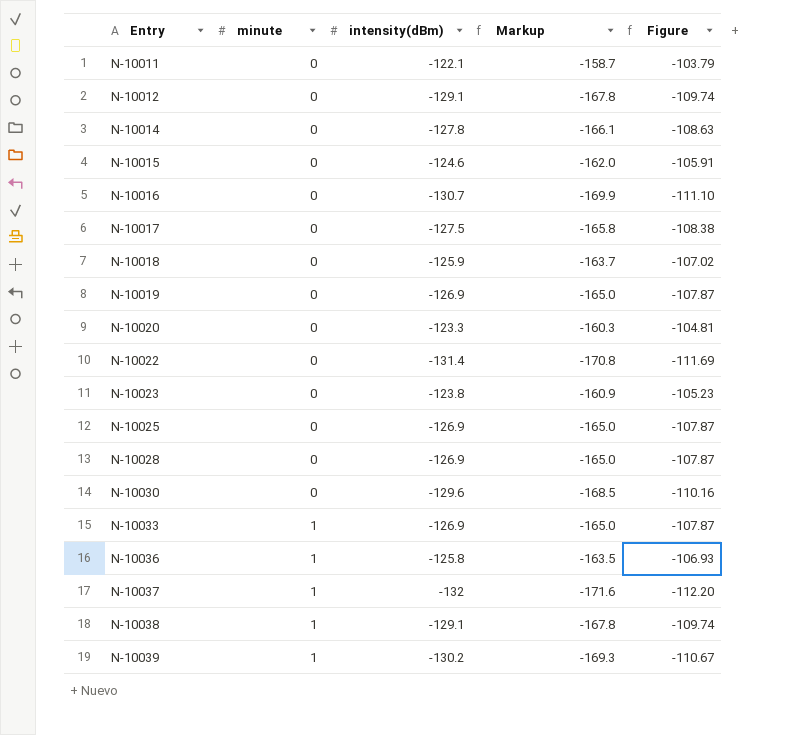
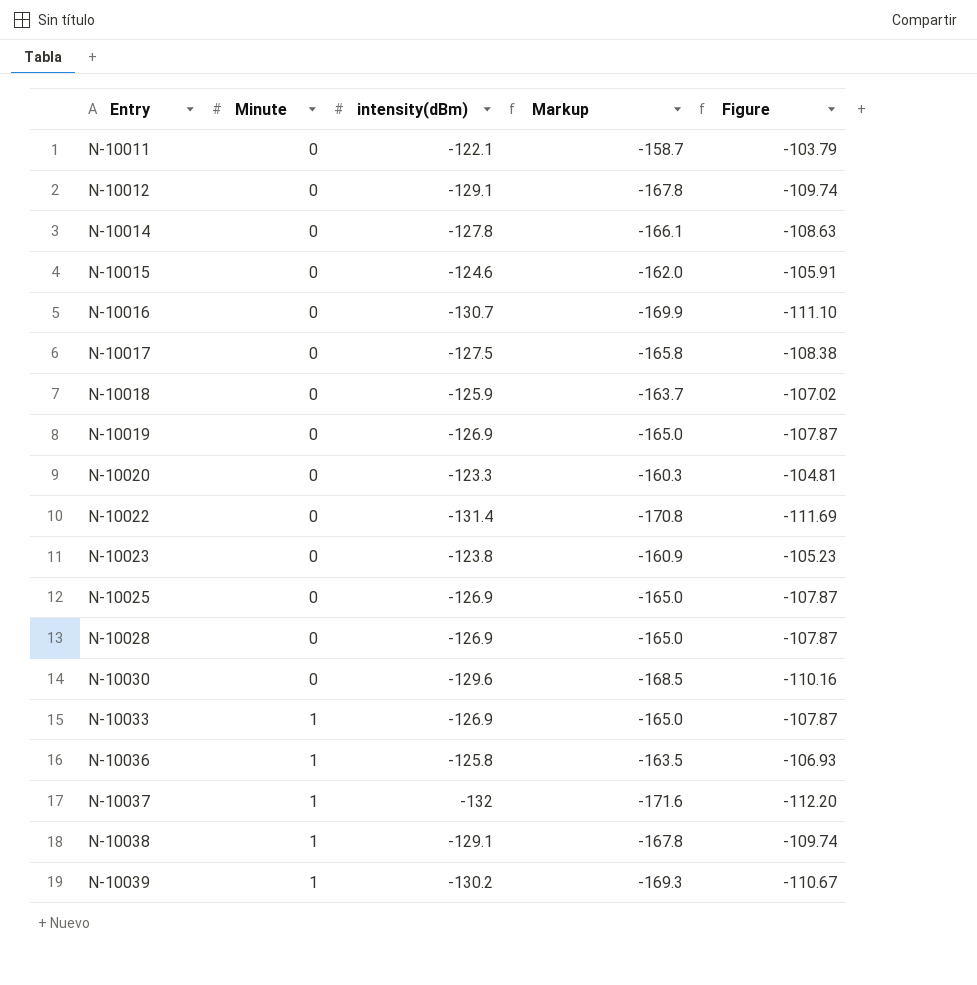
column name: minute -> Minute

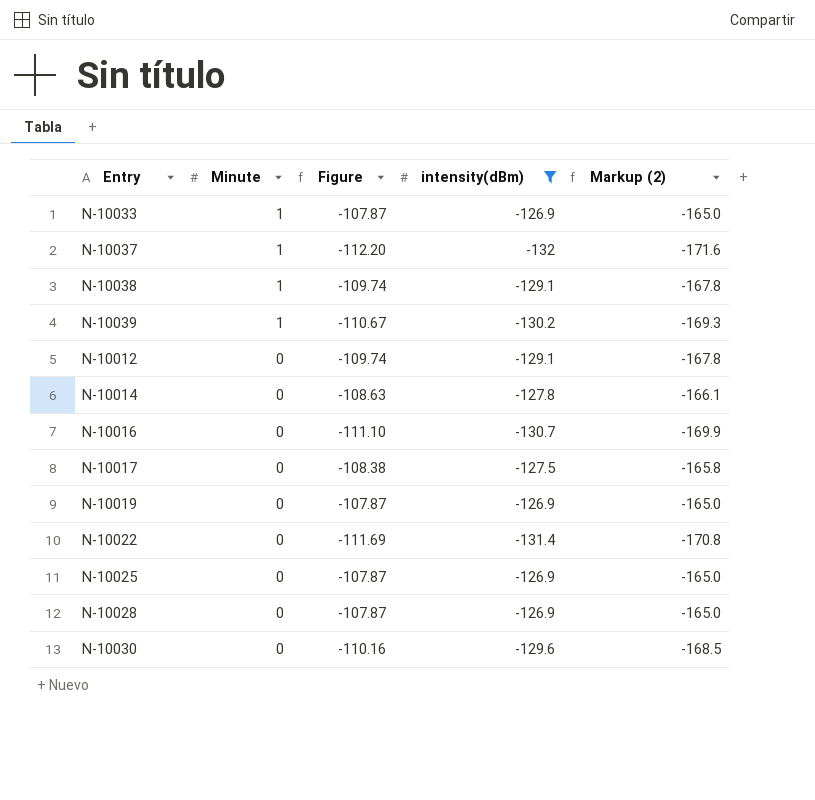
filter: none -> intensity(dBm) <= -126.9
row order: Entry ascending -> Minute descending
column Figure | position: 5 -> 3
column name: Markup -> Markup (2)

